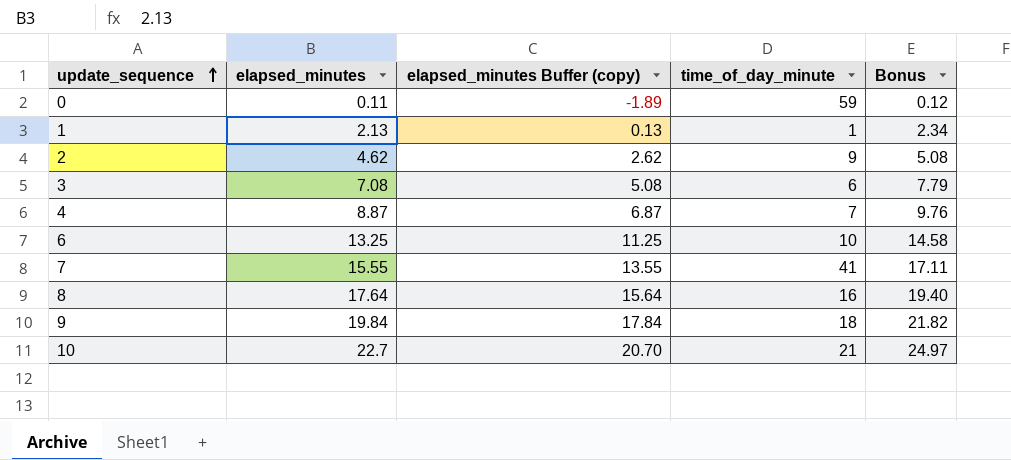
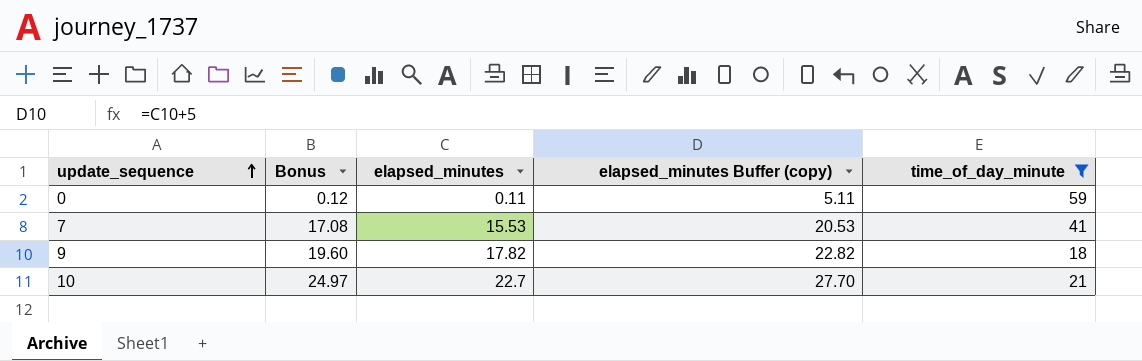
filter: none -> time_of_day_minute >= 18
column Bonus | position: 5 -> 2
column elapsed_minutes Buffer (copy) | formula: [elapsed_minutes] - 2 -> [elapsed_minutes] + 5
7 | Bonus: 17.11 -> 17.08
7 | elapsed_minutes: 15.55 -> 15.53
9 | Bonus: 21.82 -> 19.60
9 | elapsed_minutes: 19.84 -> 17.82

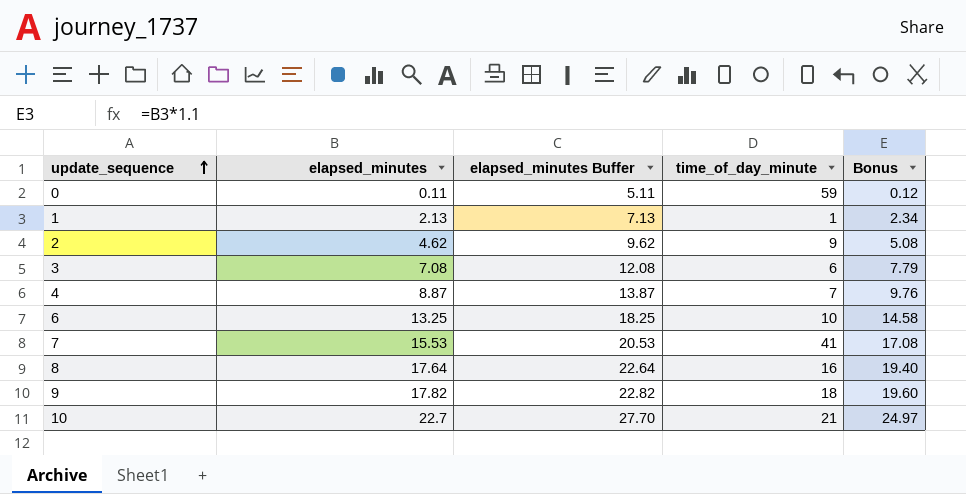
filter: time_of_day_minute >= 18 -> none
column name: elapsed_minutes Buffer (copy) -> elapsed_minutes Buffer
column Bonus | position: 2 -> 5

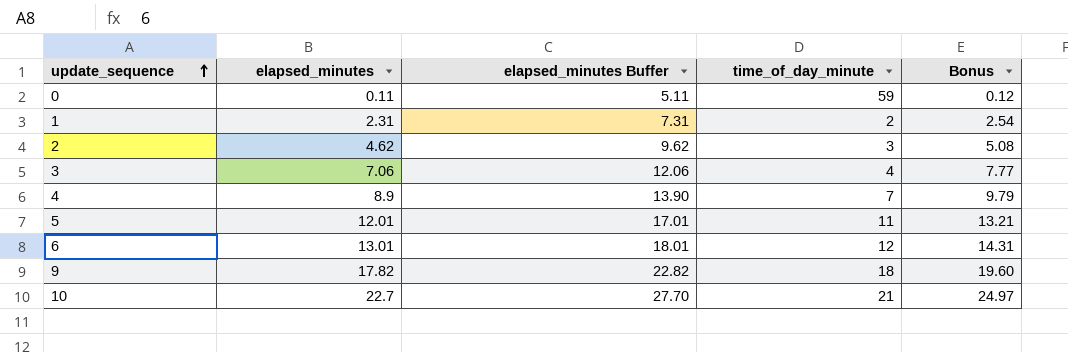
row 7: 15.53 | 20.53 | 41 | 17.08 -> none
row 8: 17.64 | 22.64 | 16 | 19.40 -> none
1 | elapsed_minutes: 2.13 -> 2.31
1 | elapsed_minutes Buffer: 7.13 -> 7.31
1 | time_of_day_minute: 1 -> 2
1 | Bonus: 2.34 -> 2.54
2 | time_of_day_minute: 9 -> 3
3 | elapsed_minutes: 7.08 -> 7.06
3 | elapsed_minutes Buffer: 12.08 -> 12.06
3 | time_of_day_minute: 6 -> 4
3 | Bonus: 7.79 -> 7.77
4 | elapsed_minutes: 8.87 -> 8.9
4 | elapsed_minutes Buffer: 13.87 -> 13.90
4 | Bonus: 9.76 -> 9.79
row 5: none -> 12.01 | 17.01 | 11 | 13.21
6 | elapsed_minutes: 13.25 -> 13.01
6 | elapsed_minutes Buffer: 18.25 -> 18.01
6 | time_of_day_minute: 10 -> 12
6 | Bonus: 14.58 -> 14.31

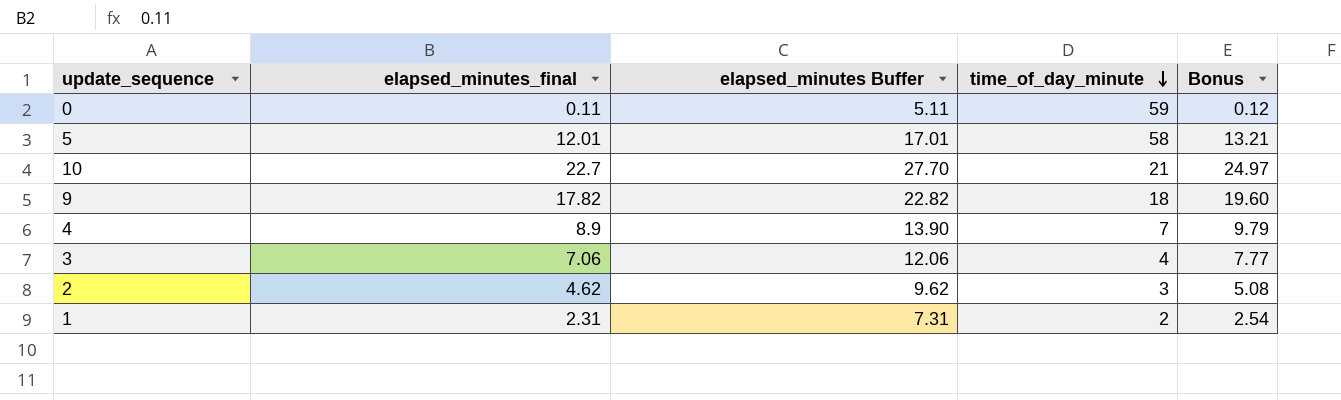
row order: update_sequence ascending -> time_of_day_minute descending
column name: elapsed_minutes -> elapsed_minutes_final
row 6: 13.01 | 18.01 | 12 | 14.31 -> none
5 | time_of_day_minute: 11 -> 58

